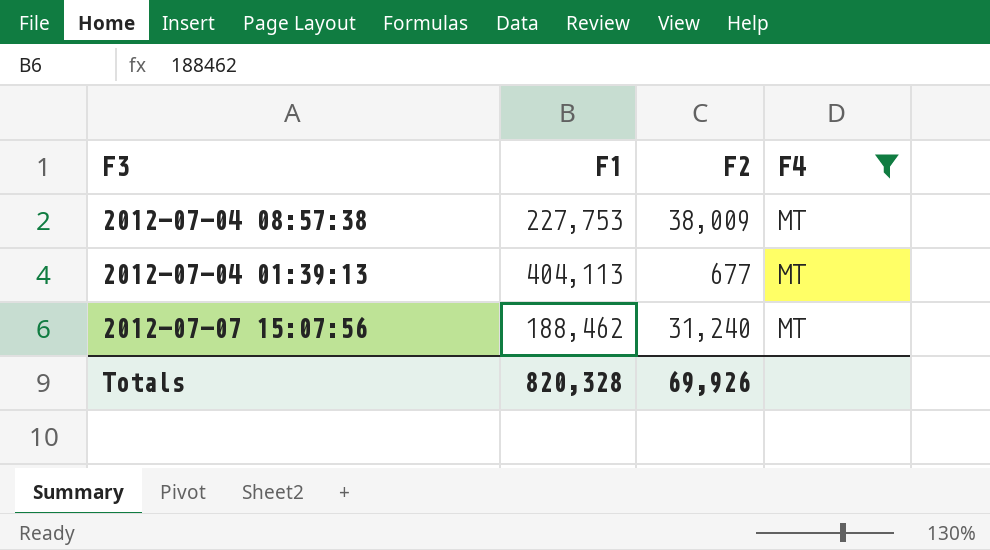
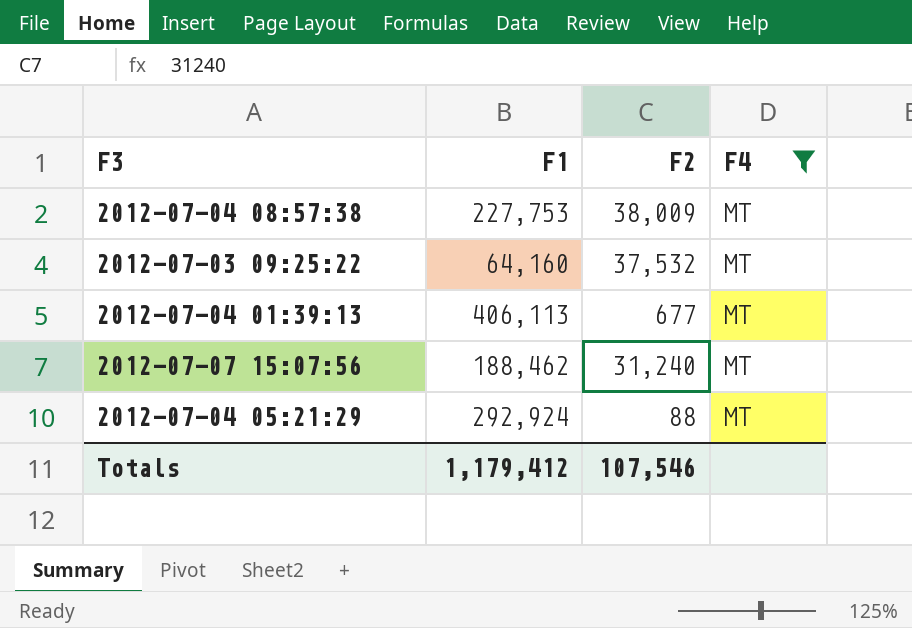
row 2012-07-03 09:25:22: none -> 64,160 | 37,532 | MT
2012-07-04 01:39:13 | F1: 404,113 -> 406,113
row 2012-07-04 05:21:29: none -> 292,924 | 88 | MT
Totals | F1: 820,328 -> 1,179,412
Totals | F2: 69,926 -> 107,546

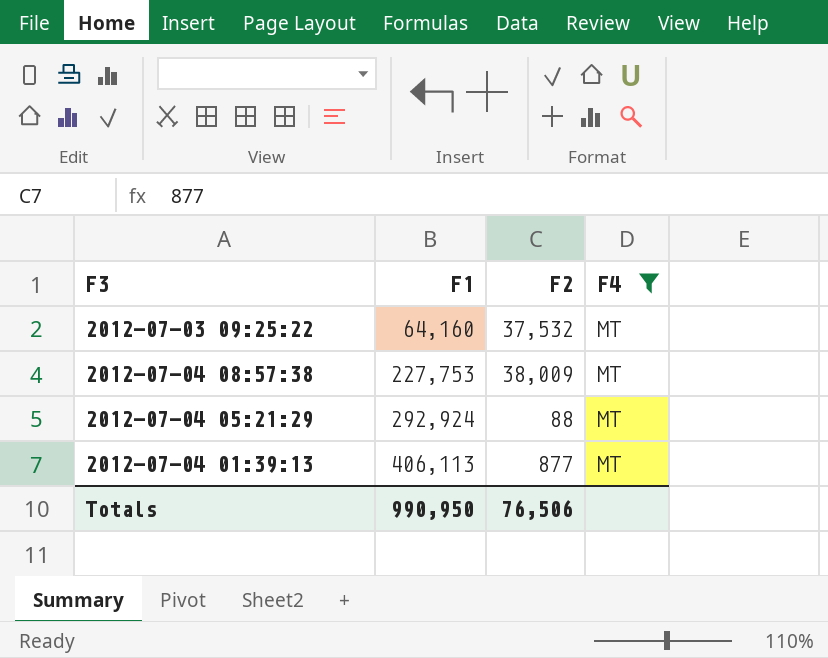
row order: none -> F1 ascending
row 2012-07-07 15:07:56: 188,462 | 31,240 | MT -> none
2012-07-04 01:39:13 | F2: 677 -> 877
Totals | F1: 1,179,412 -> 990,950
Totals | F2: 107,546 -> 76,506

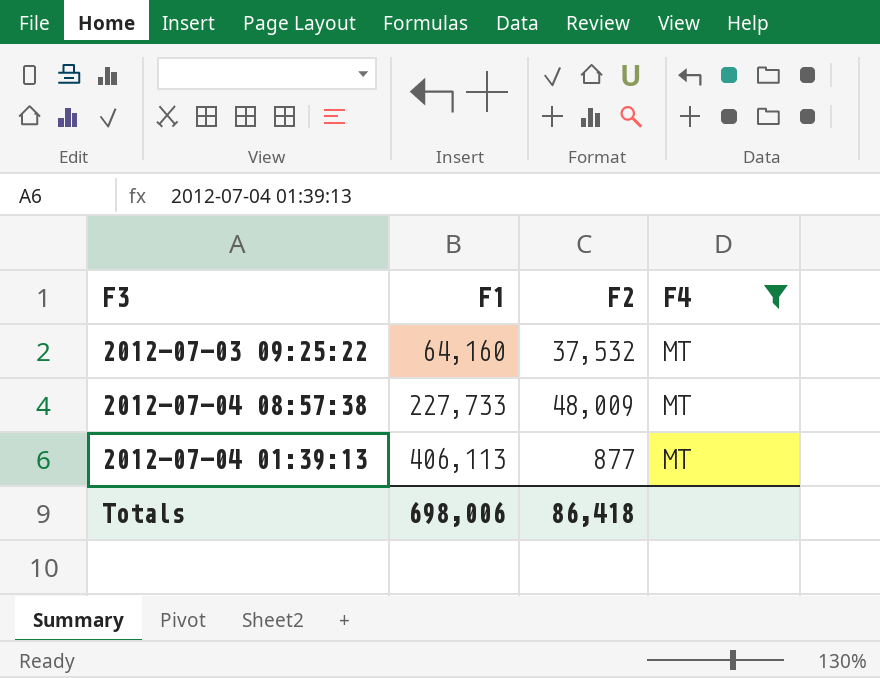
row 2012-07-04 05:21:29: 292,924 | 88 | MT -> none
2012-07-04 08:57:38 | F1: 227,753 -> 227,733
2012-07-04 08:57:38 | F2: 38,009 -> 48,009
Totals | F1: 990,950 -> 698,006
Totals | F2: 76,506 -> 86,418

